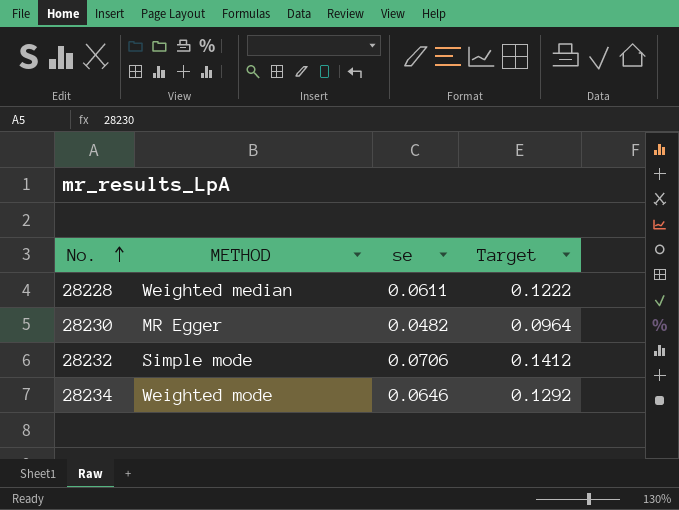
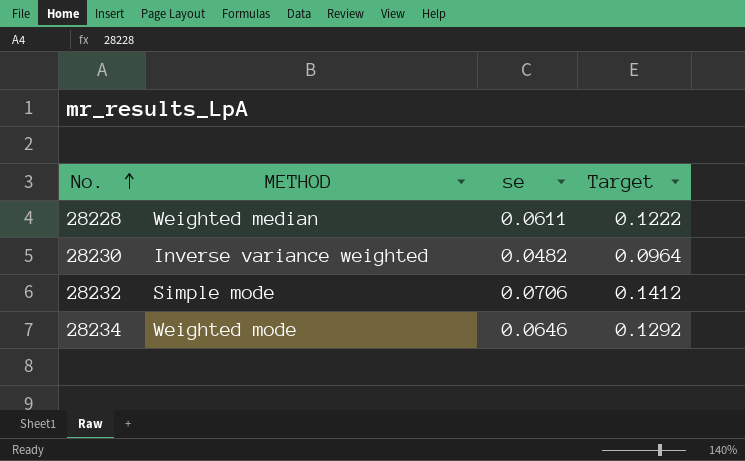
28230 | METHOD: MR Egger -> Inverse variance weighted

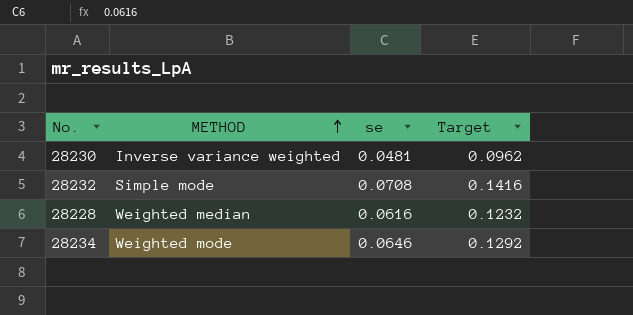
row order: No. ascending -> METHOD ascending
28230 | se: 0.0482 -> 0.0481
28230 | Target: 0.0964 -> 0.0962
28232 | se: 0.0706 -> 0.0708
28232 | Target: 0.1412 -> 0.1416
28228 | se: 0.0611 -> 0.0616
28228 | Target: 0.1222 -> 0.1232

